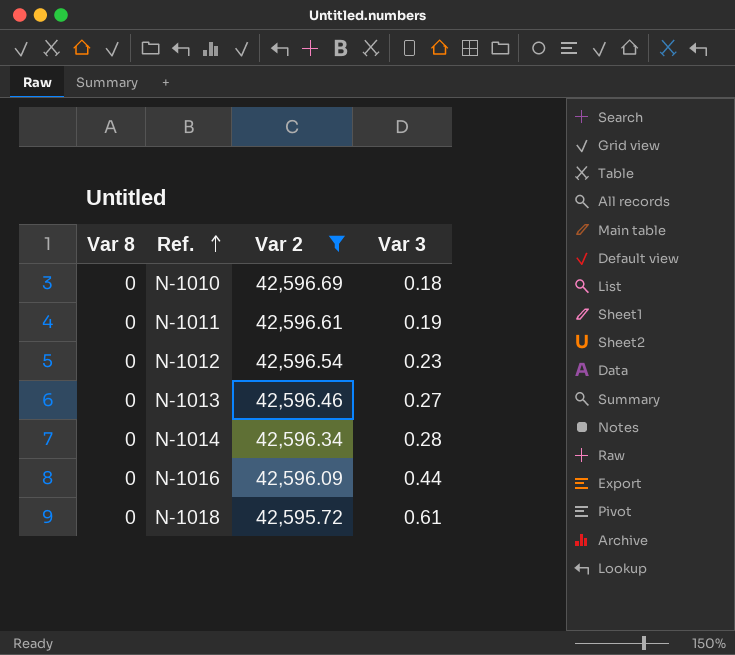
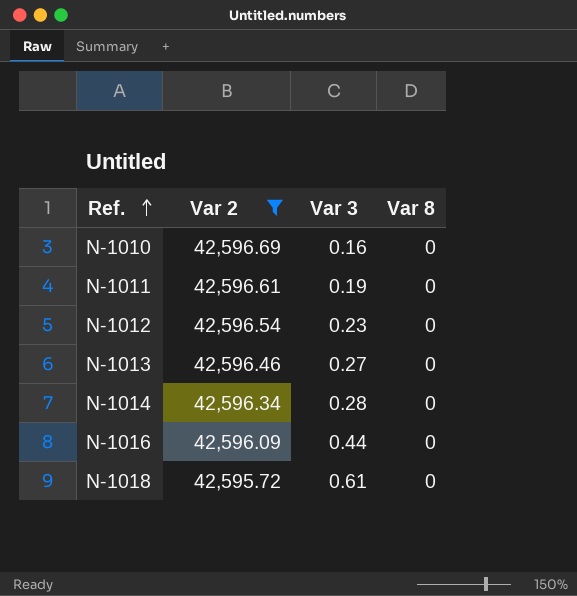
column Var 8 | position: 1 -> 4
N-1010 | Var 3: 0.18 -> 0.16

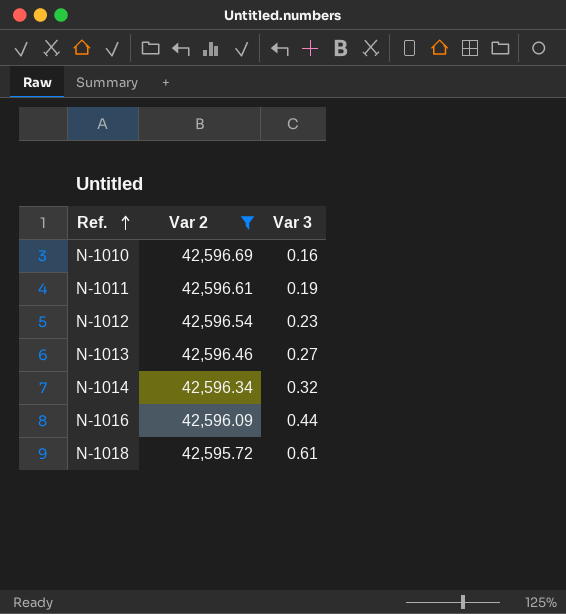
column Var 8 | position: 4 -> none
N-1014 | Var 3: 0.28 -> 0.32

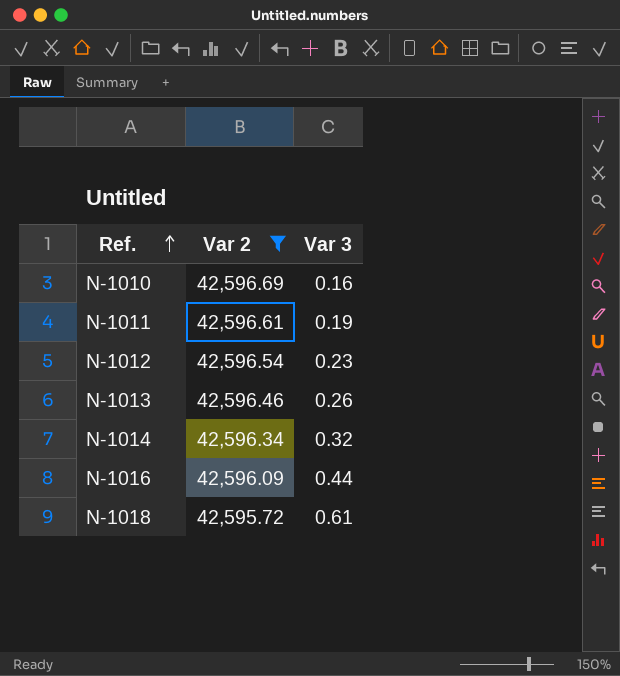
N-1013 | Var 3: 0.27 -> 0.26

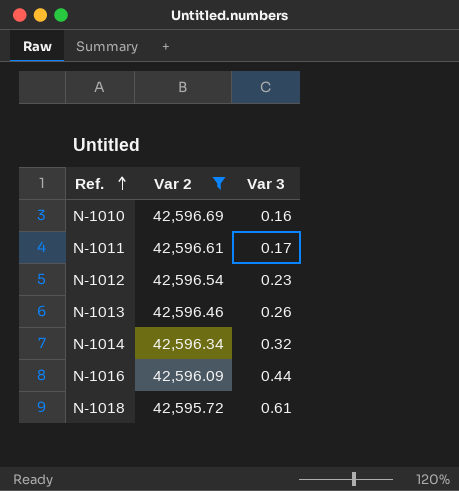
N-1011 | Var 3: 0.19 -> 0.17

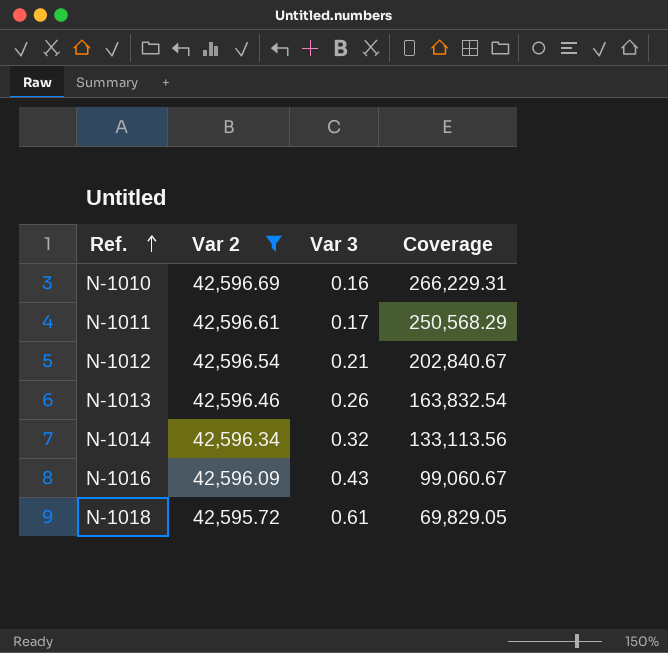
column Coverage | formula: none -> [Var 2] / [Var 3]
N-1012 | Var 3: 0.23 -> 0.21
N-1016 | Var 3: 0.44 -> 0.43

